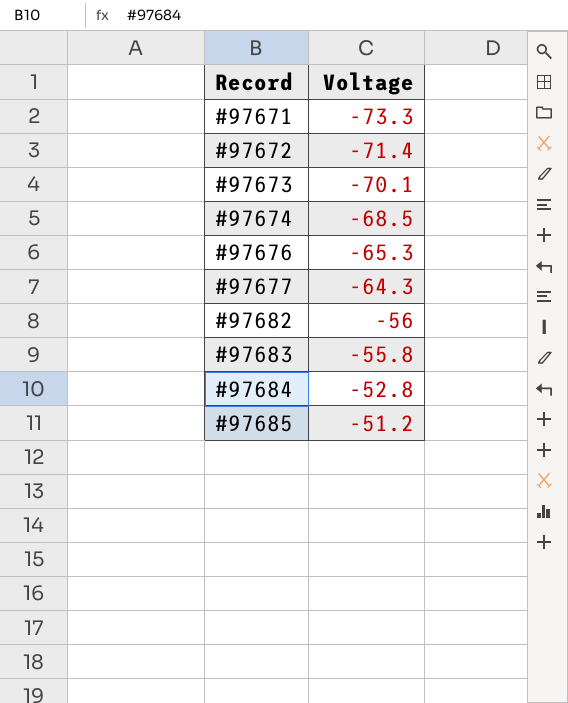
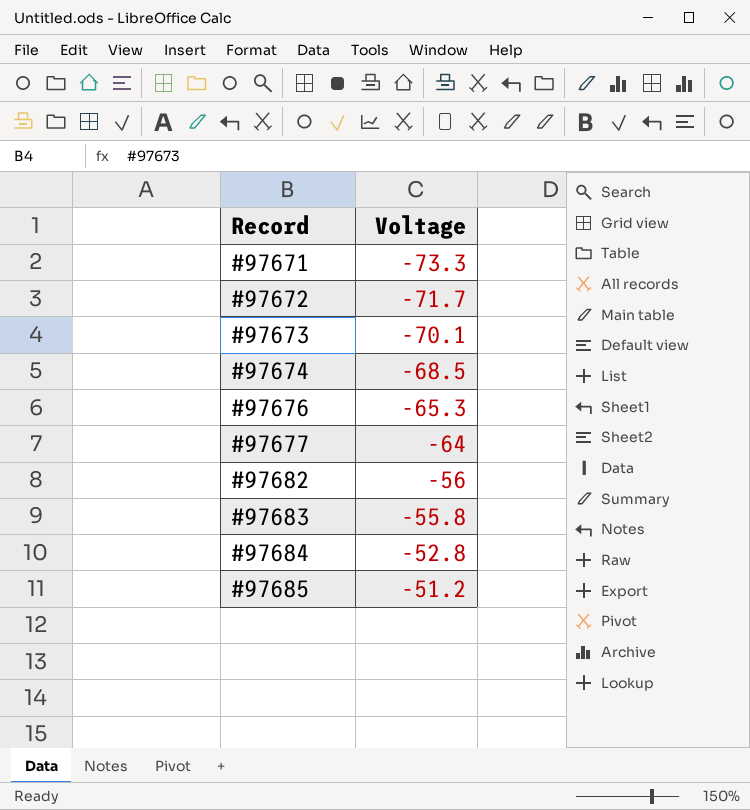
#97672 | Voltage: -71.4 -> -71.7
#97677 | Voltage: -64.3 -> -64

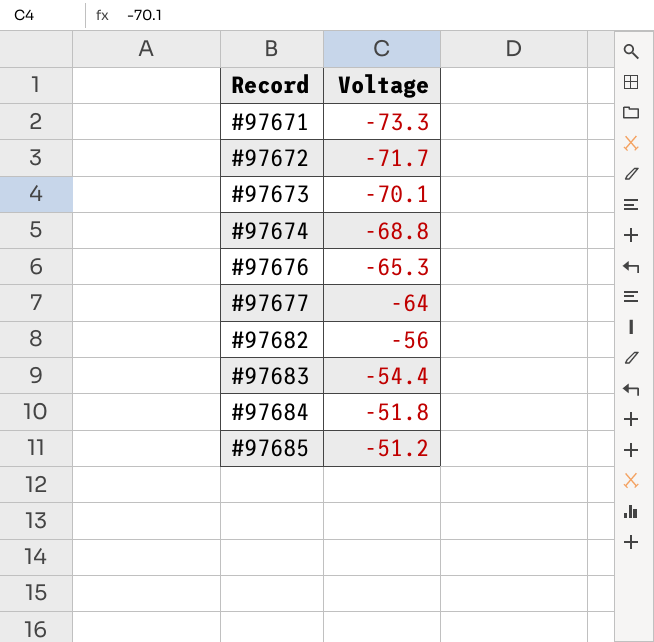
#97674 | Voltage: -68.5 -> -68.8
#97683 | Voltage: -55.8 -> -54.4
#97684 | Voltage: -52.8 -> -51.8

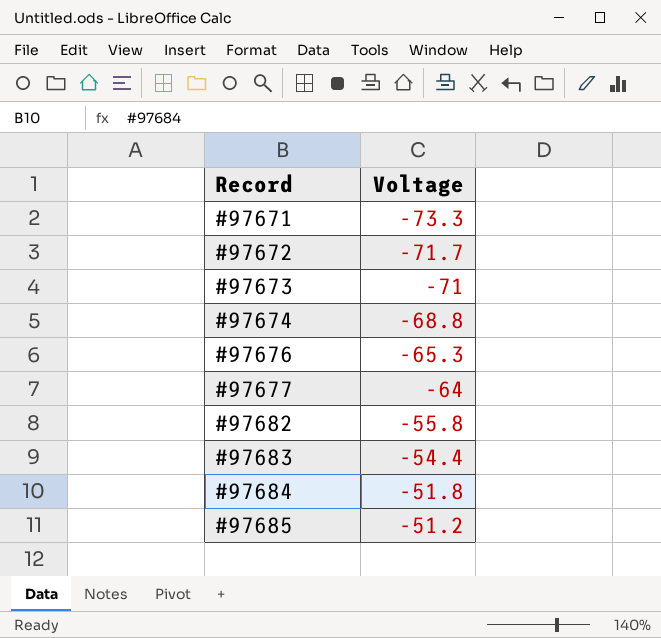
#97673 | Voltage: -70.1 -> -71
#97682 | Voltage: -56 -> -55.8

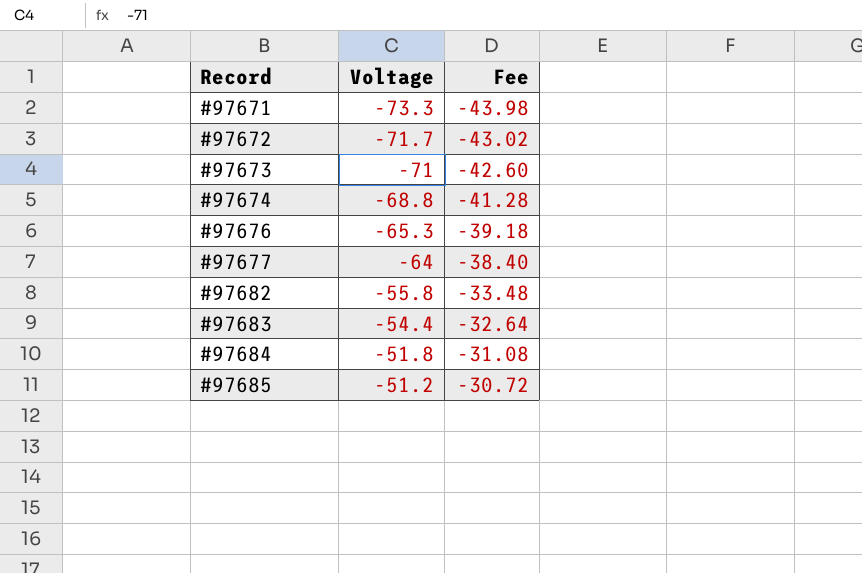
column Fee | formula: none -> [Voltage] * 0.6

